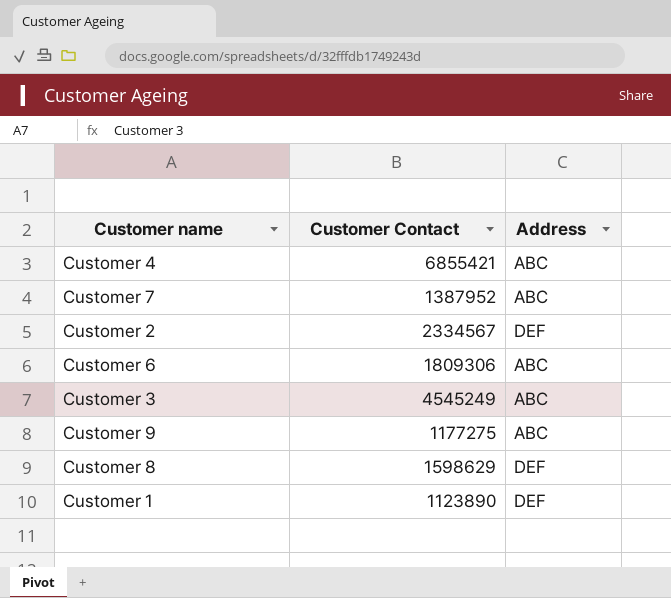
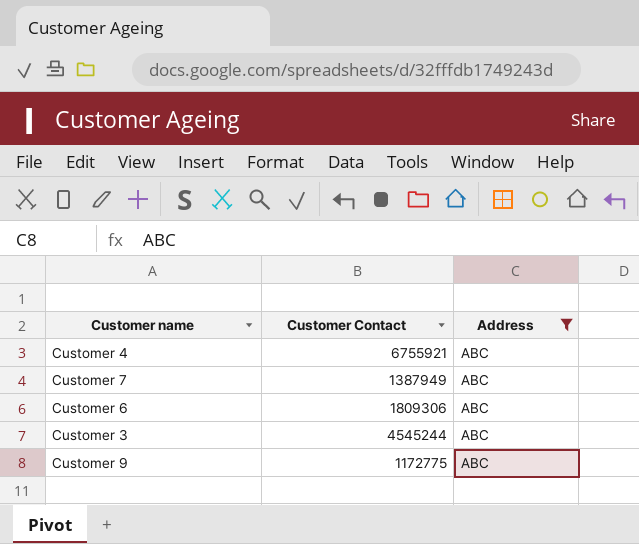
filter: none -> Address = ABC
Customer 4 | Customer Contact: 6855421 -> 6755921
Customer 7 | Customer Contact: 1387952 -> 1387949
Customer 3 | Customer Contact: 4545249 -> 4545244
Customer 9 | Customer Contact: 1177275 -> 1172775

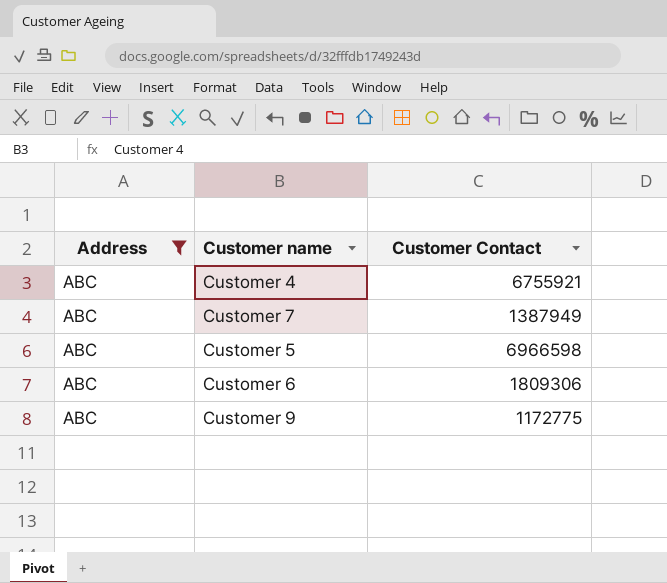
column Address | position: 3 -> 1
row Customer 3: 4545244 | ABC -> none
row Customer 5: none -> ABC | 6966598

